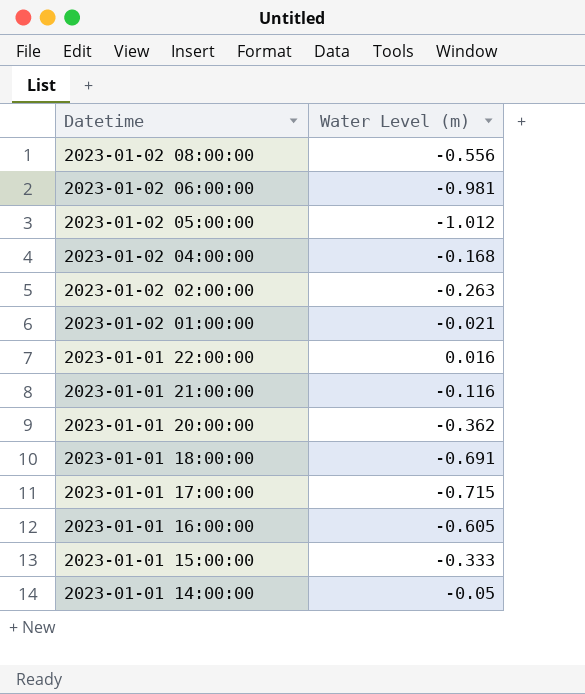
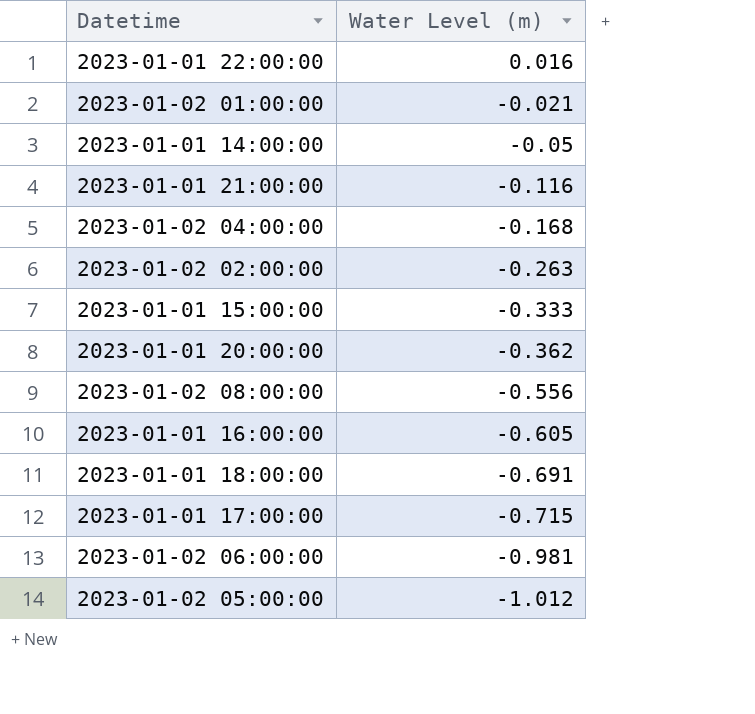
row order: Datetime descending -> Water Level (m) descending

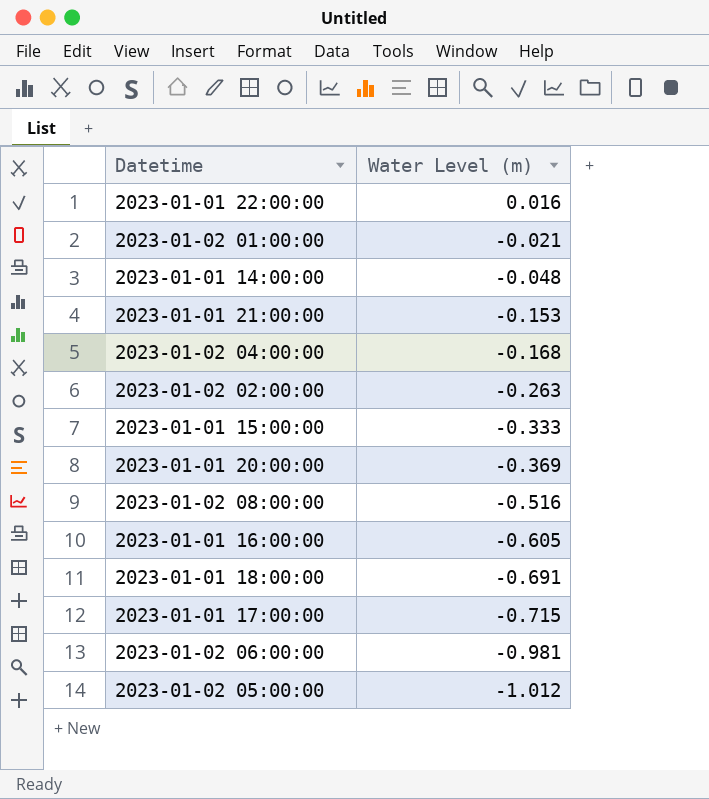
2023-01-01 14:00:00 | Water Level (m): -0.05 -> -0.048
2023-01-01 21:00:00 | Water Level (m): -0.116 -> -0.153
2023-01-01 20:00:00 | Water Level (m): -0.362 -> -0.369
2023-01-02 08:00:00 | Water Level (m): -0.556 -> -0.516

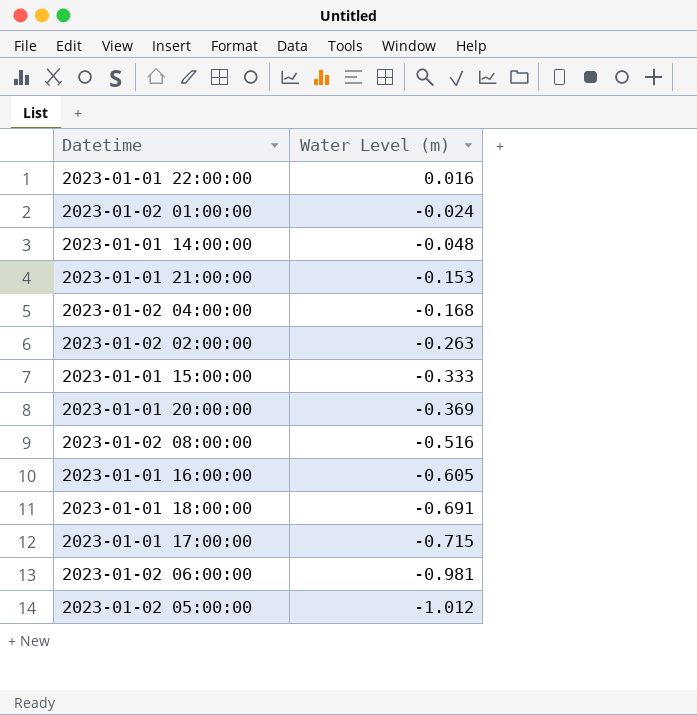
2023-01-02 01:00:00 | Water Level (m): -0.021 -> -0.024

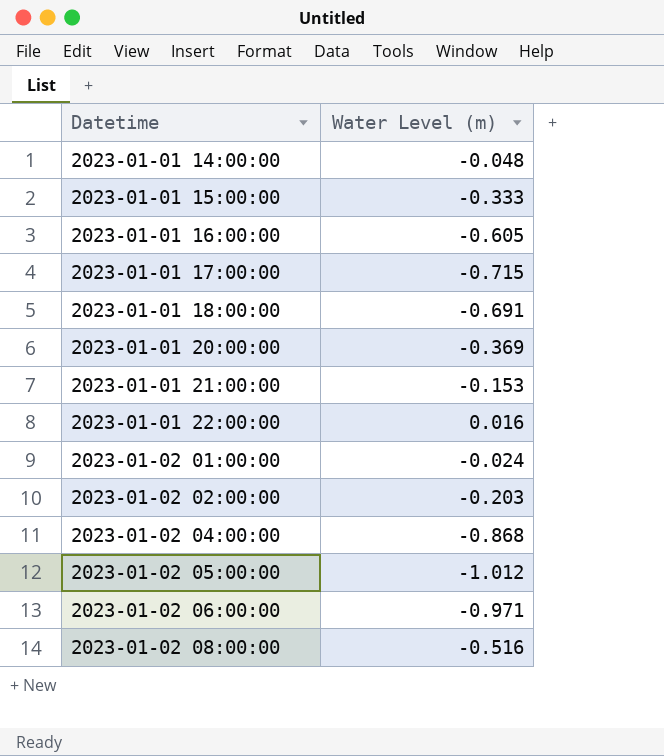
row order: Water Level (m) descending -> Datetime ascending
2023-01-02 02:00:00 | Water Level (m): -0.263 -> -0.203
2023-01-02 04:00:00 | Water Level (m): -0.168 -> -0.868
2023-01-02 06:00:00 | Water Level (m): -0.981 -> -0.971

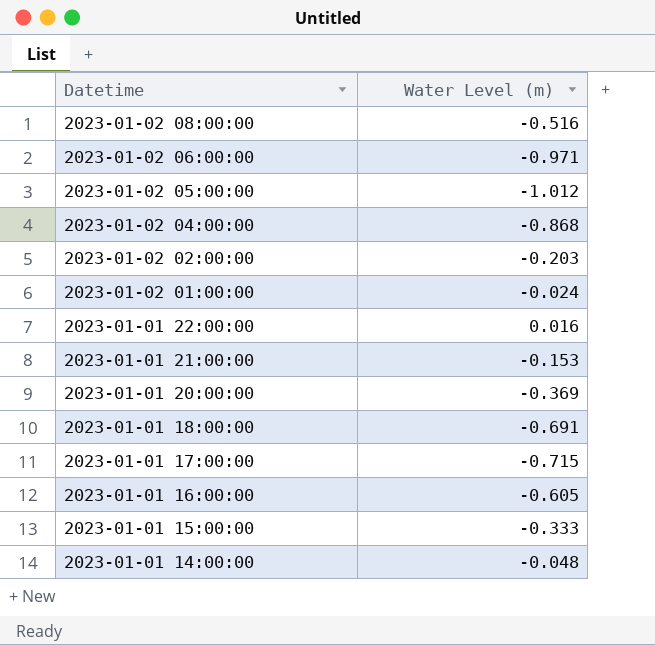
row order: Datetime ascending -> Datetime descending

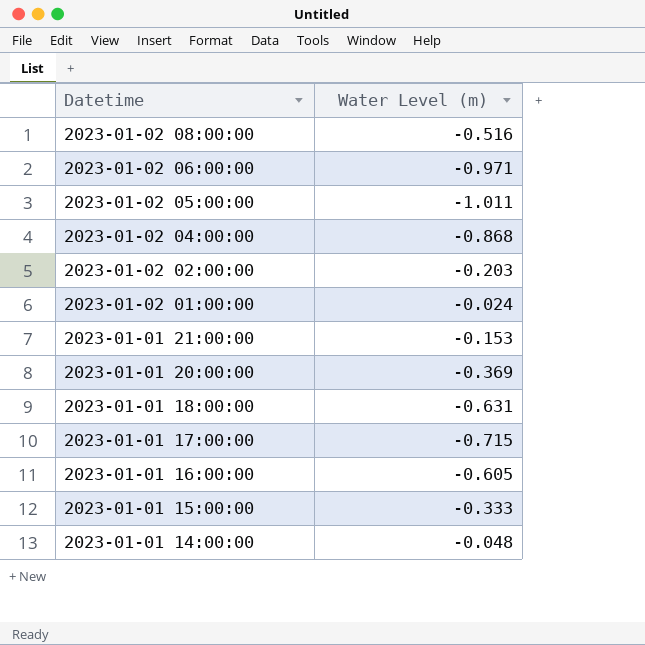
row 2023-01-01 22:00:00: 0.016 -> none
2023-01-02 05:00:00 | Water Level (m): -1.012 -> -1.011
2023-01-01 18:00:00 | Water Level (m): -0.691 -> -0.631

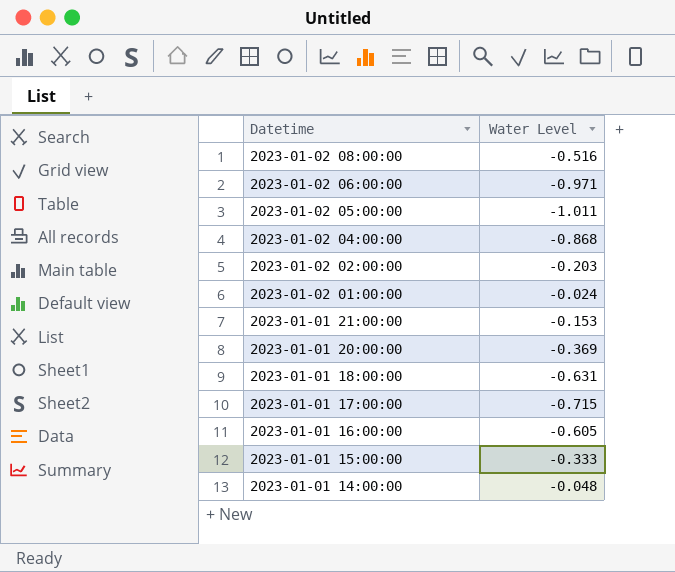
column name: Water Level (m) -> Water Level

